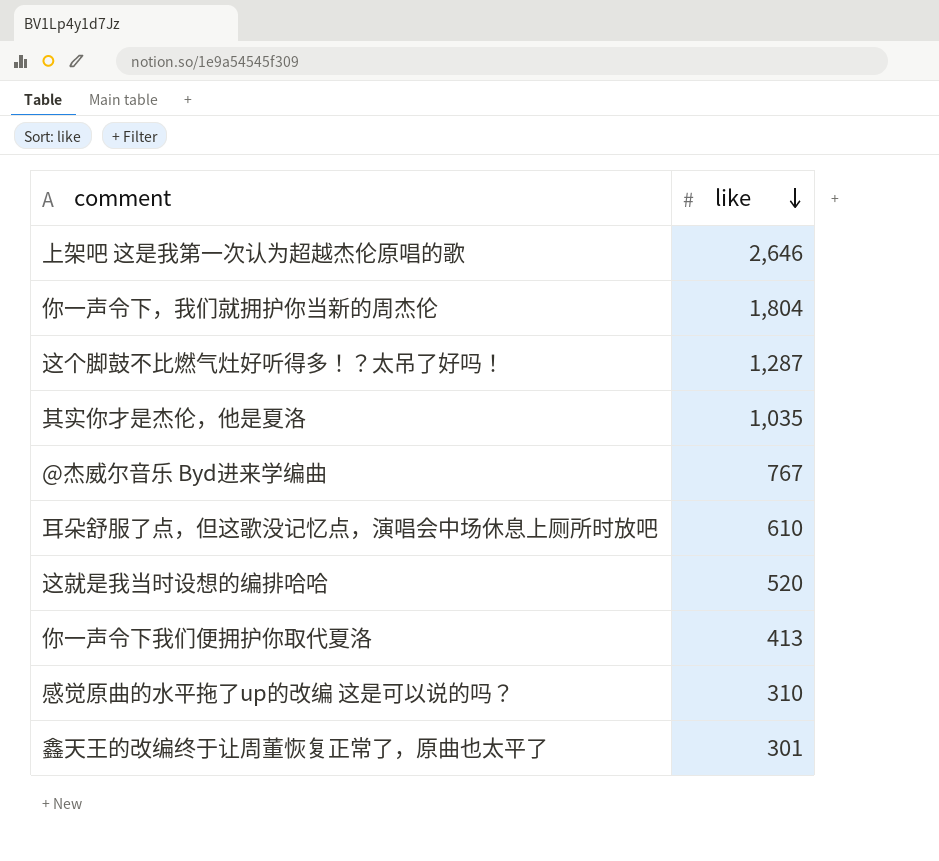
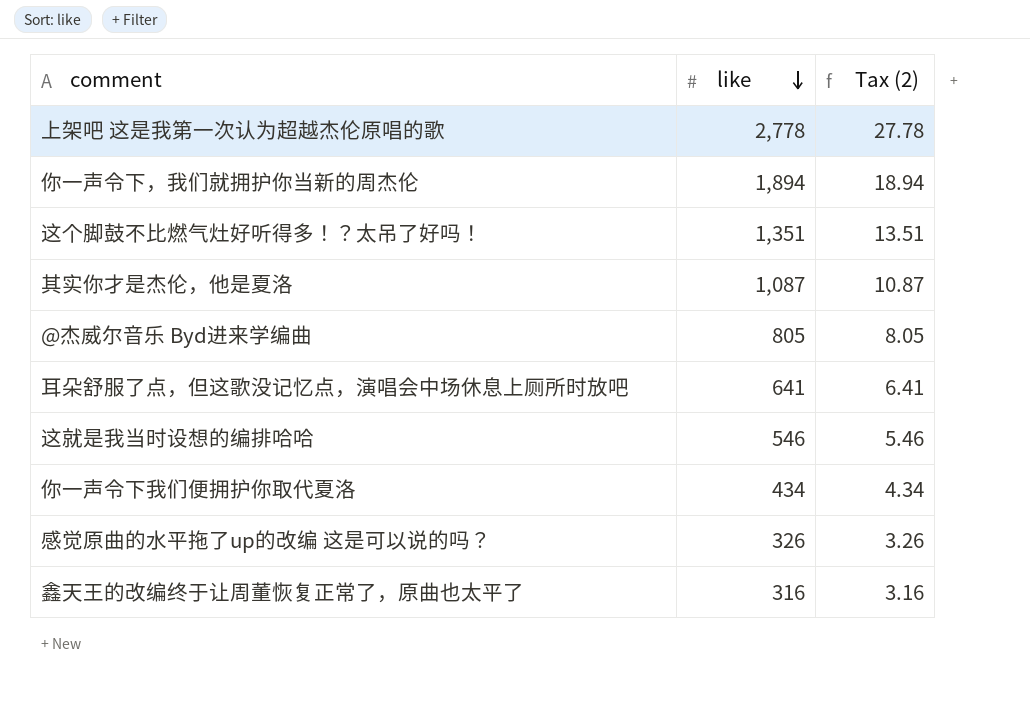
column Tax (2) | formula: none -> [like] * 0.01
上架吧 这是我第一次认为超越杰伦原唱的歌 | like: 2,646 -> 2,778
你一声令下，我们就拥护你当新的周杰伦 | like: 1,804 -> 1,894
这个脚鼓不比燃气灶好听得多！？太吊了好吗！ | like: 1,287 -> 1,351
其实你才是杰伦，他是夏洛 | like: 1,035 -> 1,087
@杰威尔音乐 Byd进来学编曲 | like: 767 -> 805
耳朵舒服了点，但这歌没记忆点，演唱会中场休息上厕所时放吧 | like: 610 -> 641
这就是我当时设想的编排哈哈 | like: 520 -> 546
你一声令下我们便拥护你取代夏洛 | like: 413 -> 434
感觉原曲的水平拖了up的改编 这是可以说的吗？ | like: 310 -> 326
鑫天王的改编终于让周董恢复正常了，原曲也太平了 | like: 301 -> 316

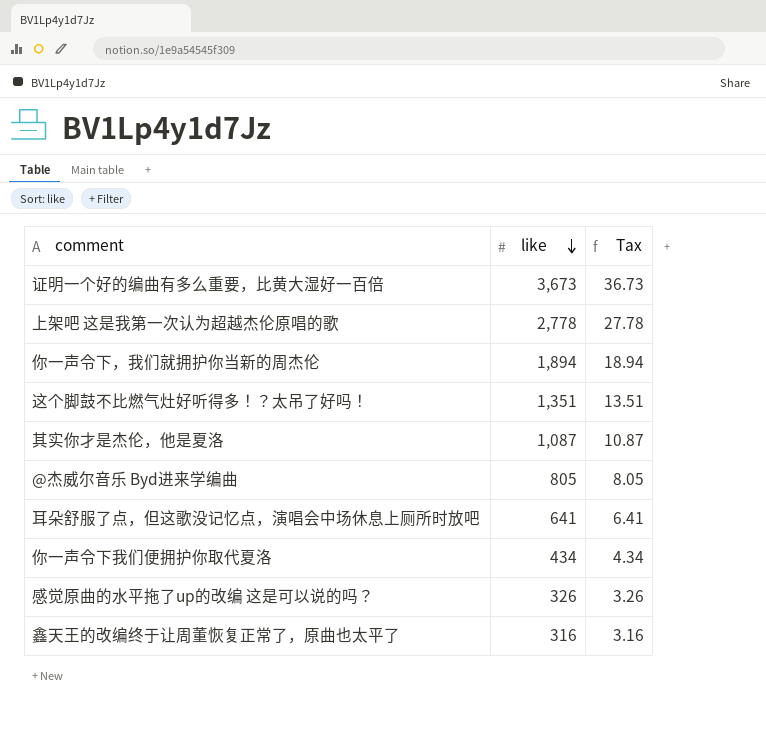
column name: Tax (2) -> Tax
row 这就是我当时设想的编排哈哈: 546 | 5.46 -> none
row 证明一个好的编曲有多么重要，比黄大湿好一百倍: none -> 3,673 | 36.73

